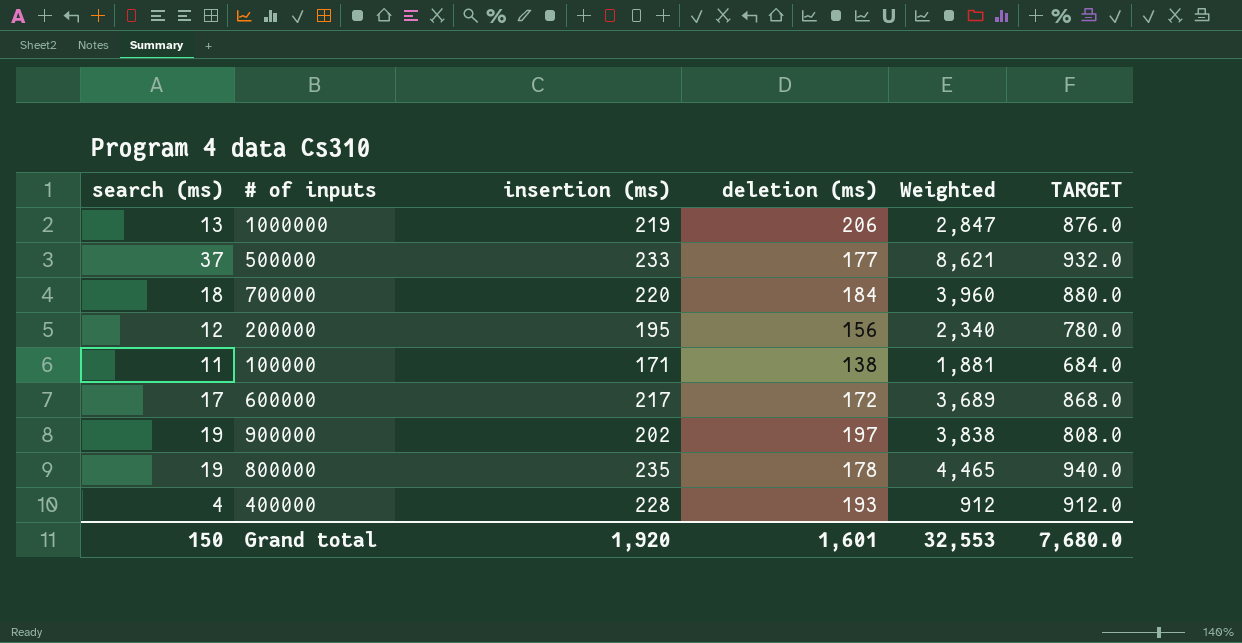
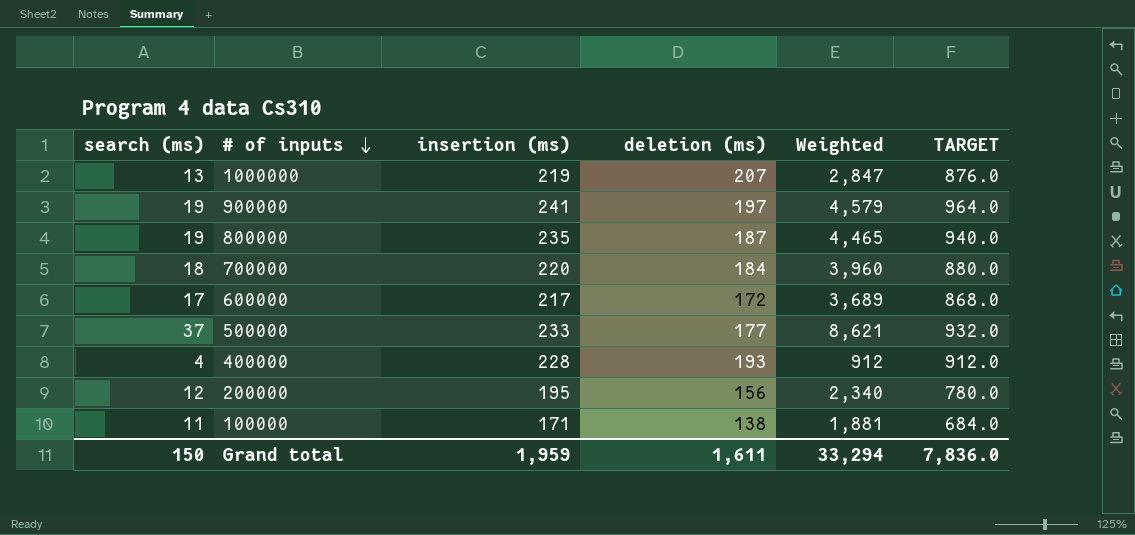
row order: none -> # of inputs descending
1000000 | deletion (ms): 206 -> 207
900000 | insertion (ms): 202 -> 241
900000 | Weighted: 3,838 -> 4,579
900000 | TARGET: 808.0 -> 964.0
800000 | deletion (ms): 178 -> 187
Grand total | insertion (ms): 1,920 -> 1,959
Grand total | deletion (ms): 1,601 -> 1,611
Grand total | Weighted: 32,553 -> 33,294
Grand total | TARGET: 7,680.0 -> 7,836.0

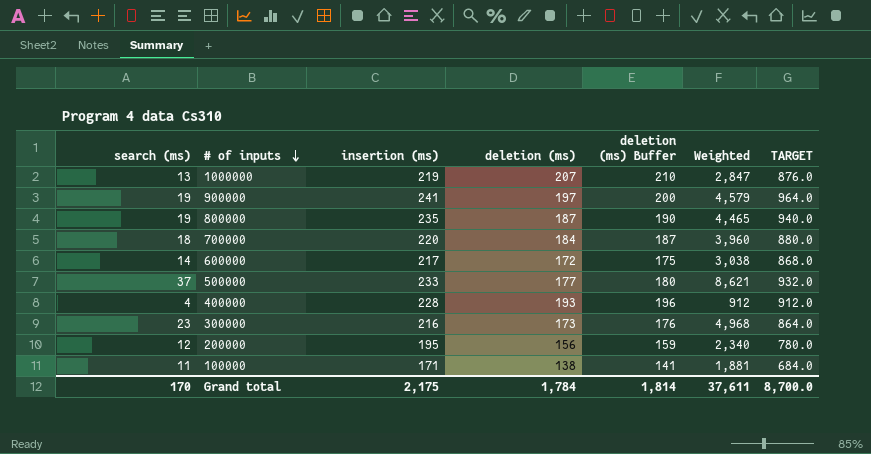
column deletion (ms) Buffer | formula: none -> [deletion (ms)] + 3
600000 | search (ms): 17 -> 14
600000 | Weighted: 3,689 -> 3,038
row 300000: none -> 23 | 216 | 173 | 176 | 4,968 | 864.0
Grand total | search (ms): 150 -> 170
Grand total | insertion (ms): 1,959 -> 2,175
Grand total | deletion (ms): 1,611 -> 1,784
Grand total | Weighted: 33,294 -> 37,611
Grand total | TARGET: 7,836.0 -> 8,700.0

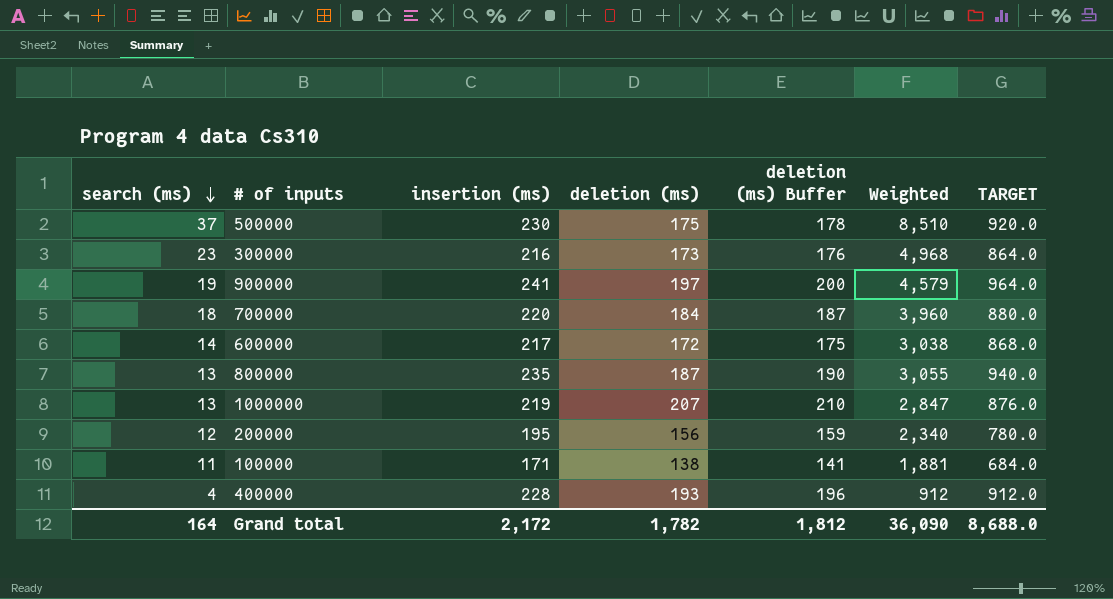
row order: # of inputs descending -> search (ms) descending
500000 | insertion (ms): 233 -> 230
500000 | deletion (ms): 177 -> 175
500000 | deletion (ms) Buffer: 180 -> 178
500000 | Weighted: 8,621 -> 8,510
500000 | TARGET: 932.0 -> 920.0
800000 | search (ms): 19 -> 13
800000 | Weighted: 4,465 -> 3,055
Grand total | search (ms): 170 -> 164
Grand total | insertion (ms): 2,175 -> 2,172
Grand total | deletion (ms): 1,784 -> 1,782
Grand total | deletion (ms) Buffer: 1,814 -> 1,812
Grand total | Weighted: 37,611 -> 36,090
Grand total | TARGET: 8,700.0 -> 8,688.0

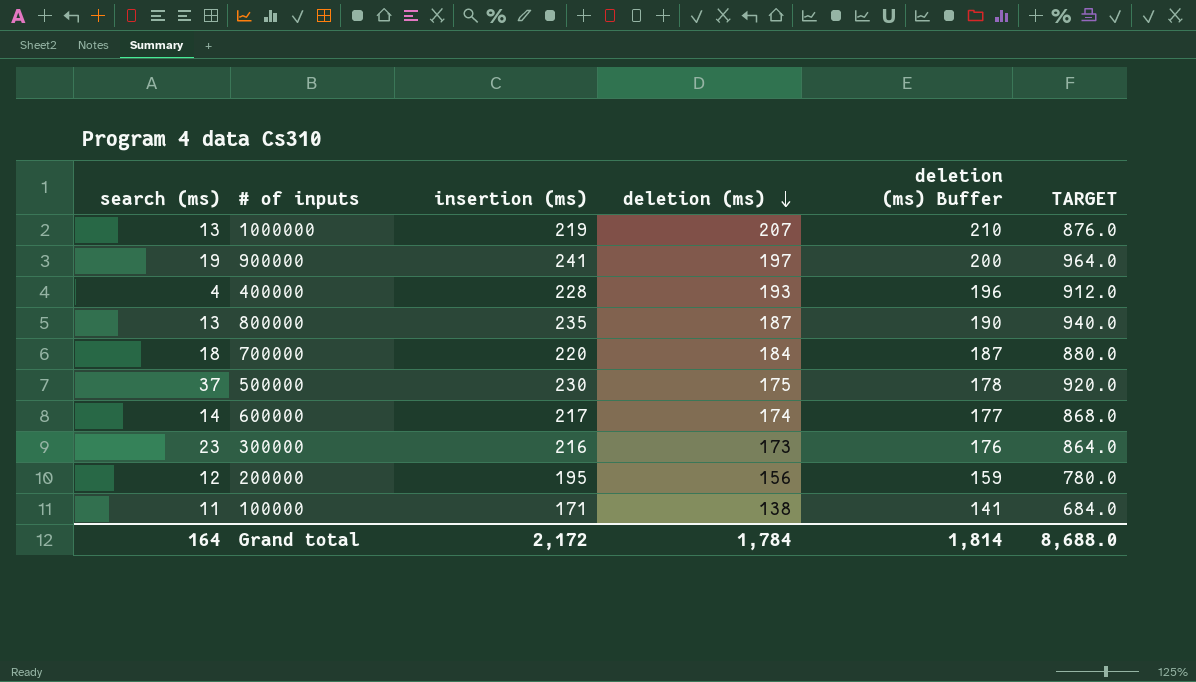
row order: search (ms) descending -> deletion (ms) descending
column Weighted | formula: [search (ms)] * [insertion (ms)] -> none
600000 | deletion (ms): 172 -> 174
600000 | deletion (ms) Buffer: 175 -> 177
Grand total | deletion (ms): 1,782 -> 1,784
Grand total | deletion (ms) Buffer: 1,812 -> 1,814

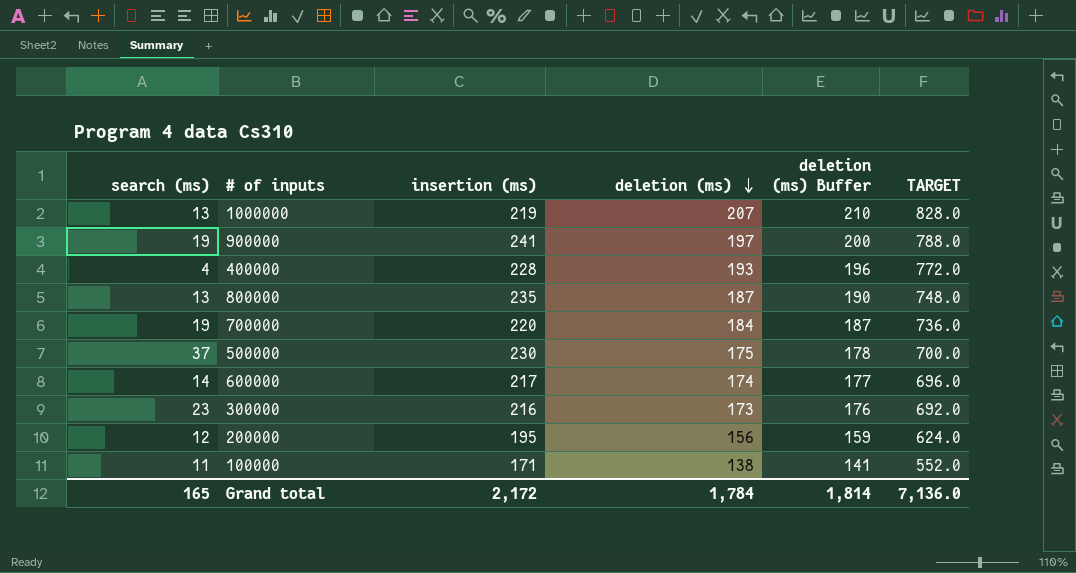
column TARGET | formula: [insertion (ms)] * 4 -> [deletion (ms)] * 4
700000 | search (ms): 18 -> 19
Grand total | search (ms): 164 -> 165
Grand total | TARGET: 8,688.0 -> 7,136.0

